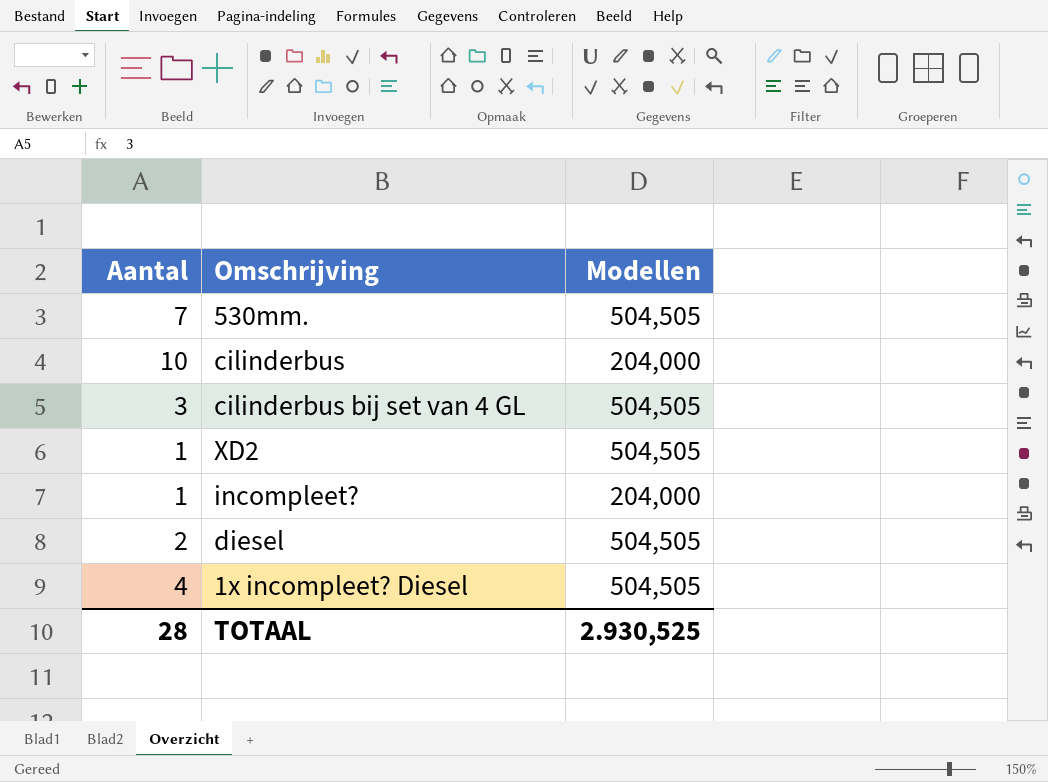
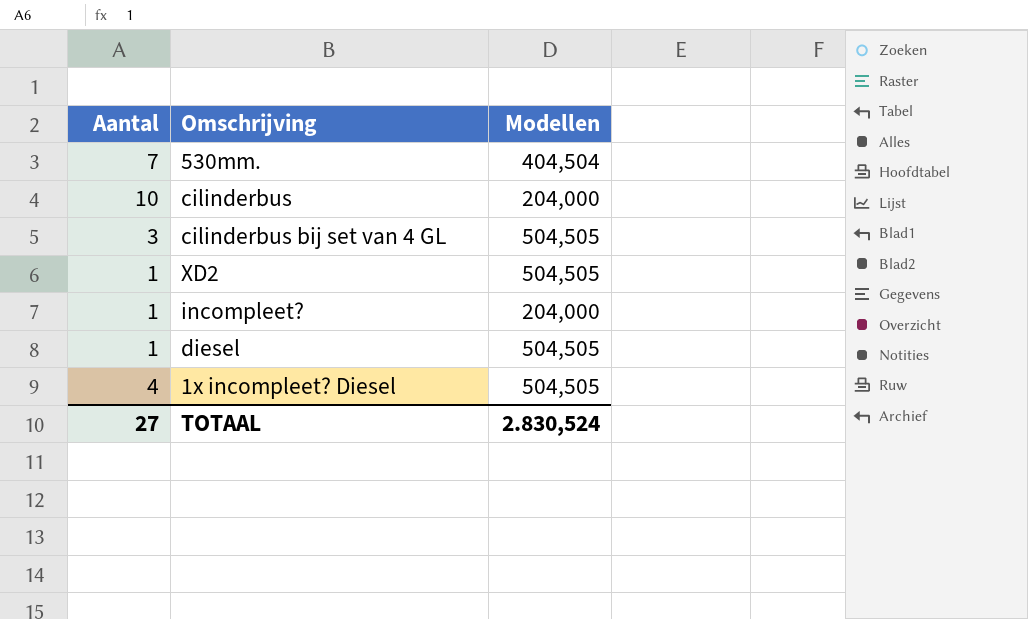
530mm. | Modellen: 504,505 -> 404,504
diesel | Aantal: 2 -> 1
TOTAAL | Aantal: 28 -> 27
TOTAAL | Modellen: 2.930,525 -> 2.830,524

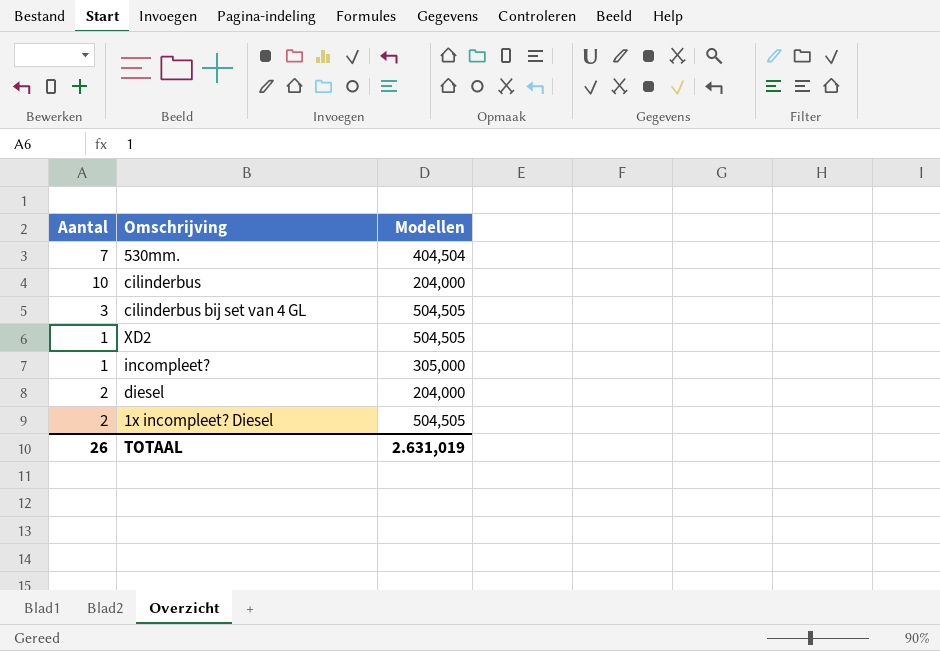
incompleet? | Modellen: 204,000 -> 305,000
diesel | Aantal: 1 -> 2
diesel | Modellen: 504,505 -> 204,000
1x incompleet? Diesel | Aantal: 4 -> 2
TOTAAL | Aantal: 27 -> 26
TOTAAL | Modellen: 2.830,524 -> 2.631,019

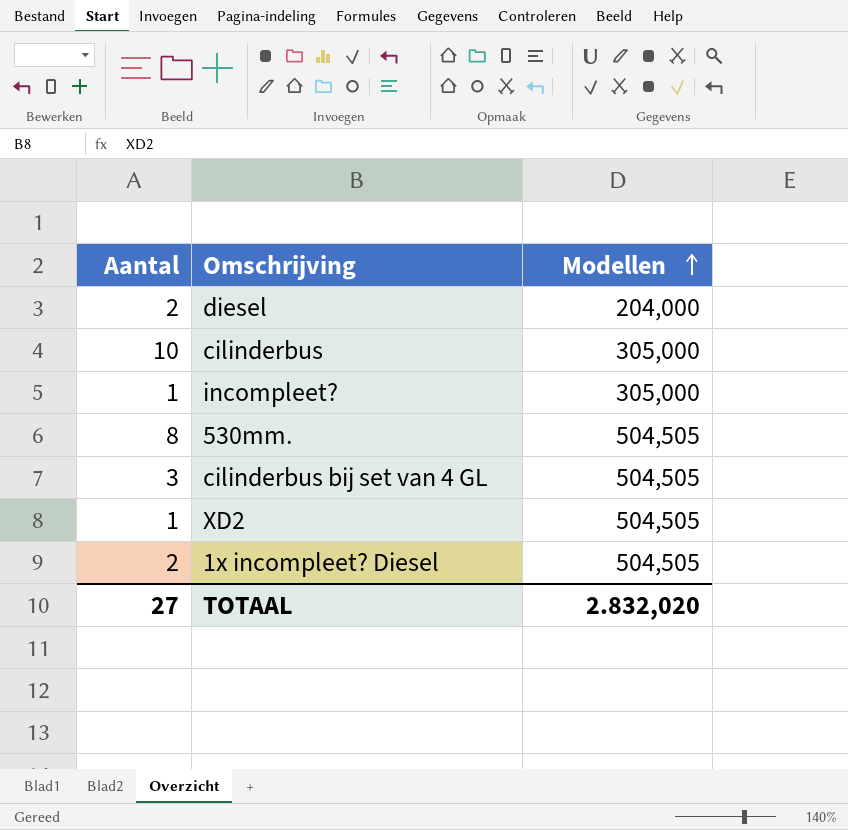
row order: none -> Modellen ascending
cilinderbus | Modellen: 204,000 -> 305,000
530mm. | Aantal: 7 -> 8
530mm. | Modellen: 404,504 -> 504,505
TOTAAL | Aantal: 26 -> 27
TOTAAL | Modellen: 2.631,019 -> 2.832,020

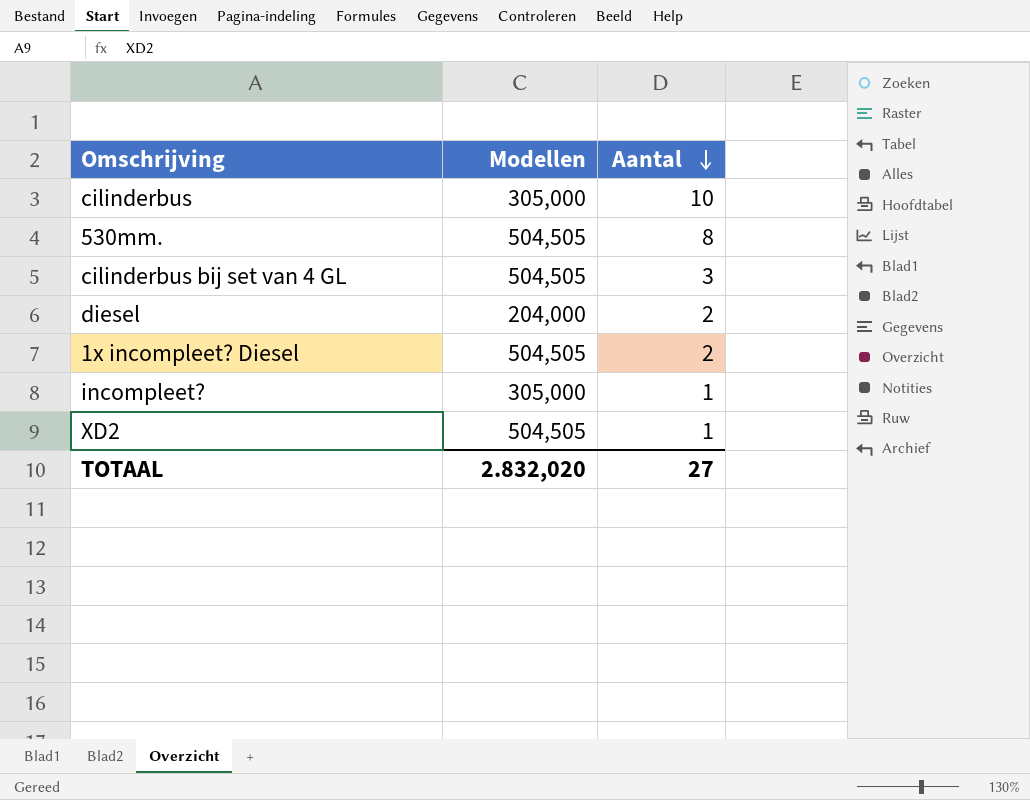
row order: Modellen ascending -> Aantal descending
column Aantal | position: 1 -> 3

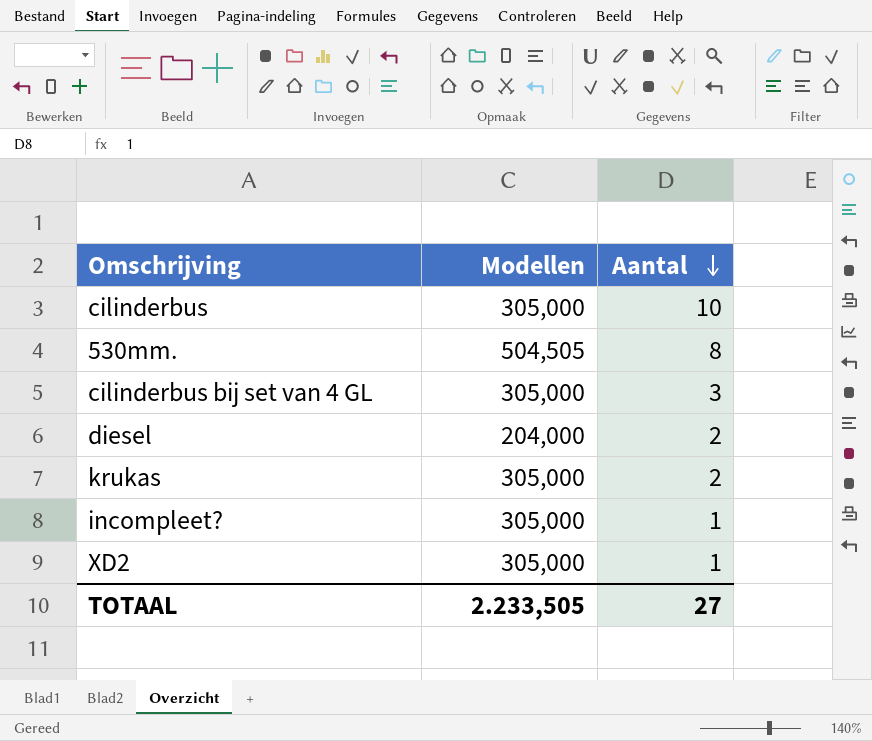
row 1x incompleet? Diesel: 504,505 | 2 -> none
cilinderbus bij set van 4 GL | Modellen: 504,505 -> 305,000
row krukas: none -> 305,000 | 2
XD2 | Modellen: 504,505 -> 305,000
TOTAAL | Modellen: 2.832,020 -> 2.233,505

